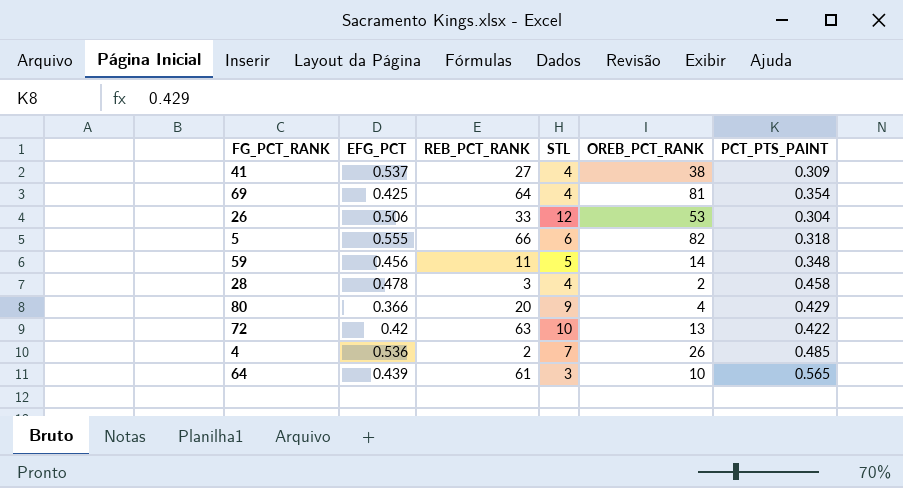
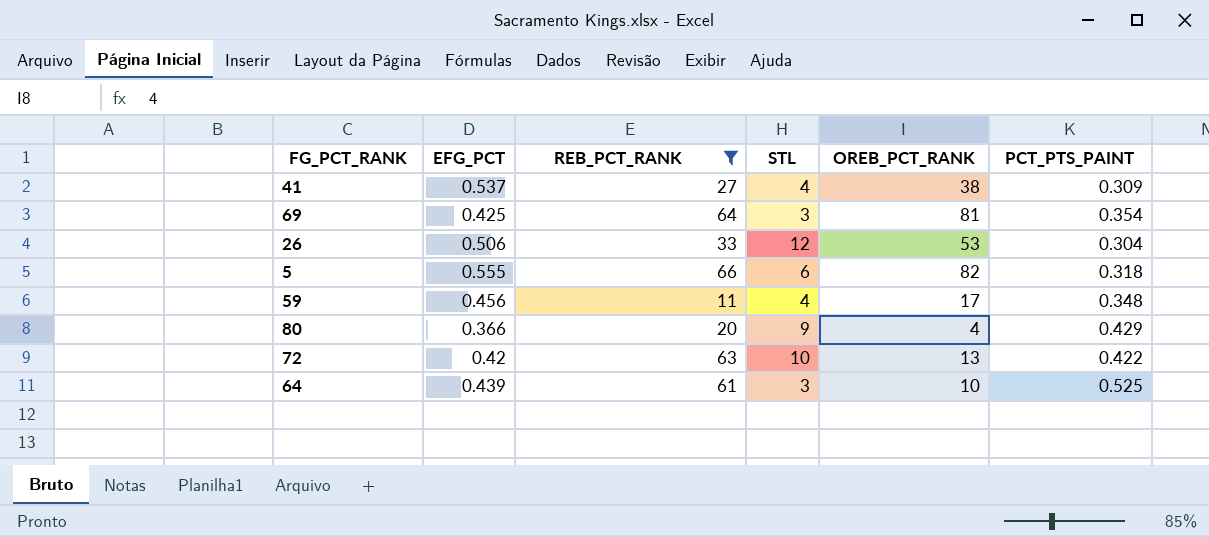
filter: none -> REB_PCT_RANK >= 11
69 | STL: 4 -> 3
59 | STL: 5 -> 4
59 | OREB_PCT_RANK: 14 -> 17
64 | PCT_PTS_PAINT: 0.565 -> 0.525

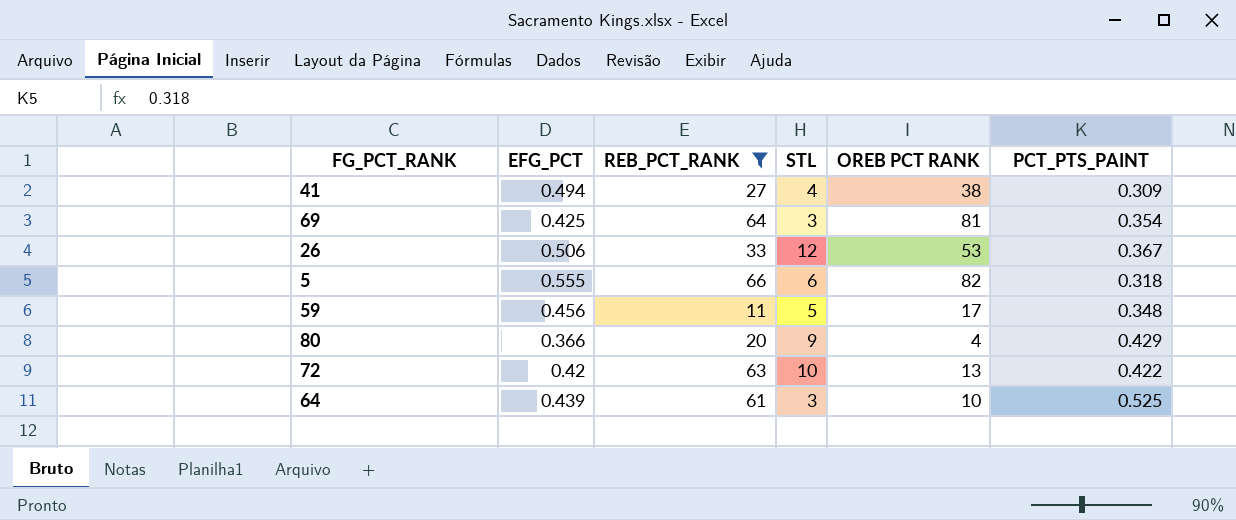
column name: OREB_PCT_RANK -> OREB PCT RANK
41 | EFG_PCT: 0.537 -> 0.494
26 | PCT_PTS_PAINT: 0.304 -> 0.367
59 | STL: 4 -> 5

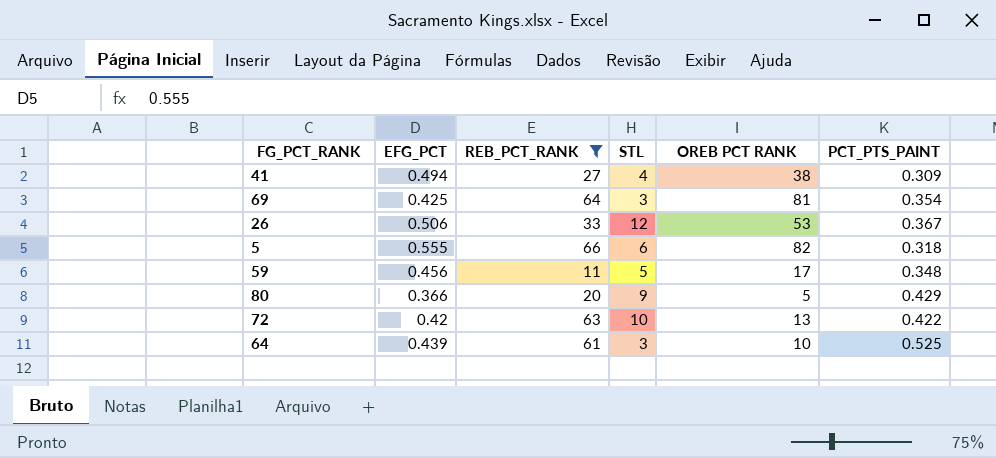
80 | OREB PCT RANK: 4 -> 5

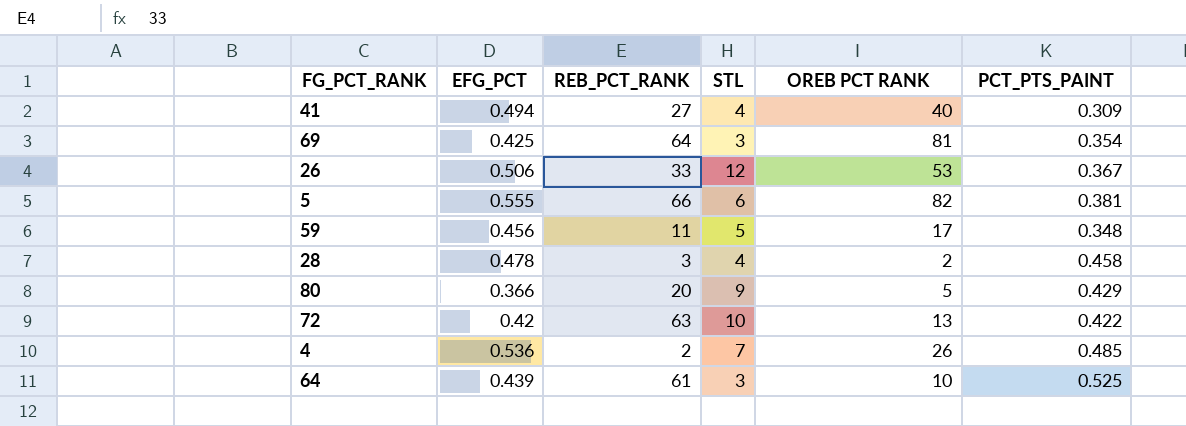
filter: REB_PCT_RANK >= 11 -> none
41 | OREB PCT RANK: 38 -> 40
5 | PCT_PTS_PAINT: 0.318 -> 0.381

